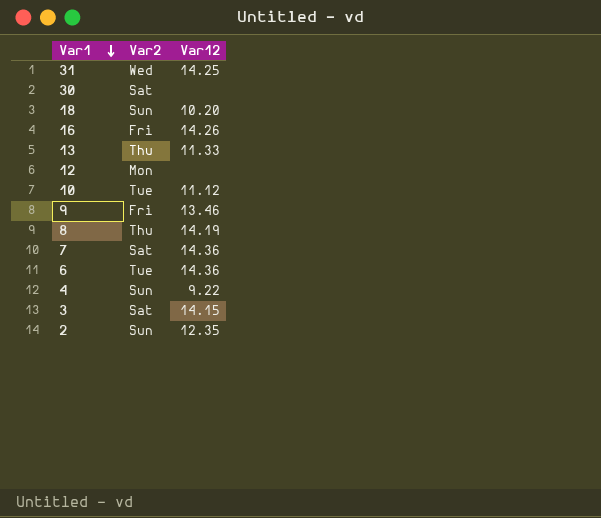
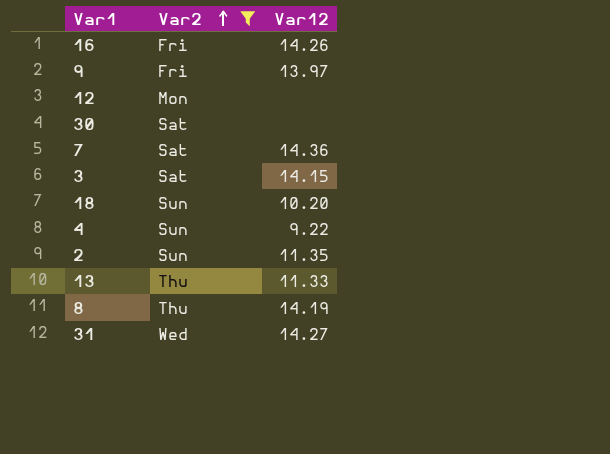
filter: none -> Var2 != Tue
row order: Var1 descending -> Var2 ascending
9 | Var12: 13.46 -> 13.97
2 | Var12: 12.35 -> 11.35
31 | Var12: 14.25 -> 14.27

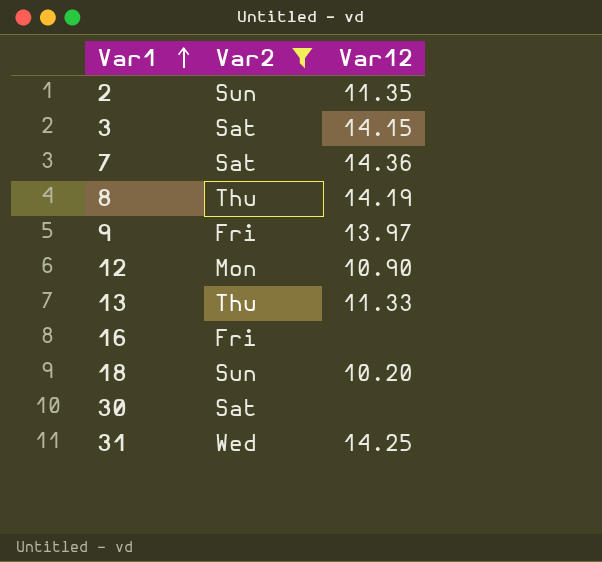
row order: Var2 ascending -> Var1 ascending
row 4: Sun | 9.22 -> none
12 | Var12: none -> 10.90
16 | Var12: 14.26 -> none
31 | Var12: 14.27 -> 14.25

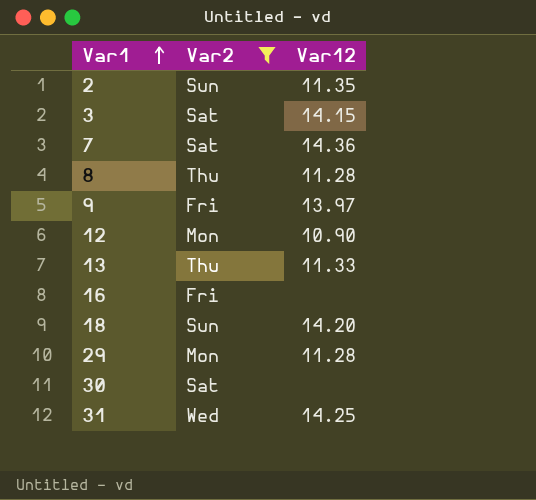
8 | Var12: 14.19 -> 11.28
18 | Var12: 10.20 -> 14.20
row 29: none -> Mon | 11.28

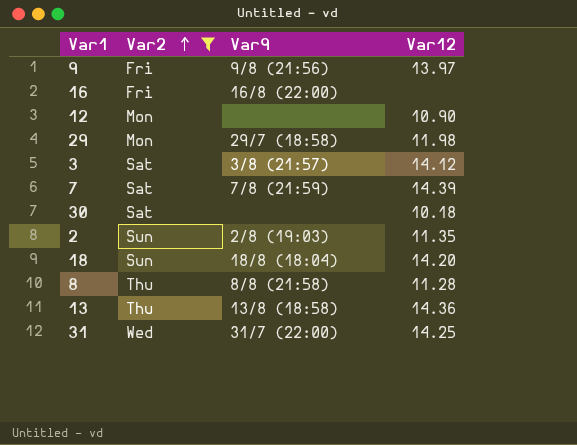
row order: Var1 ascending -> Var2 ascending
column Var9 | position: none -> 3
29 | Var12: 11.28 -> 11.98
3 | Var12: 14.15 -> 14.12
7 | Var12: 14.36 -> 14.39
30 | Var12: none -> 10.18
13 | Var12: 11.33 -> 14.36

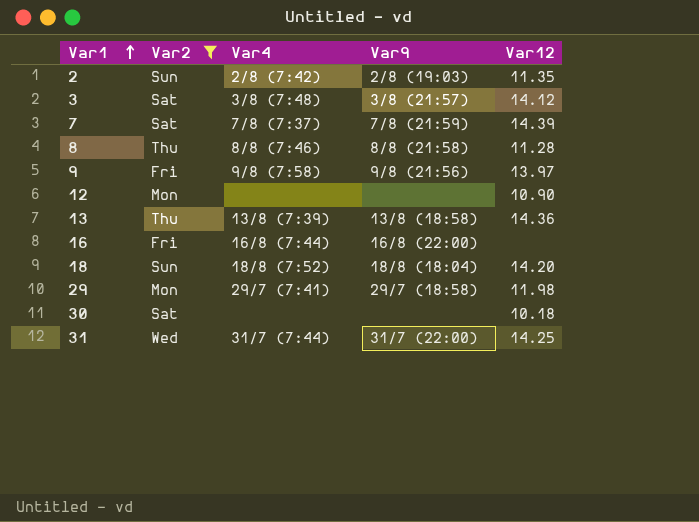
row order: Var2 ascending -> Var1 ascending
column Var4 | position: none -> 3

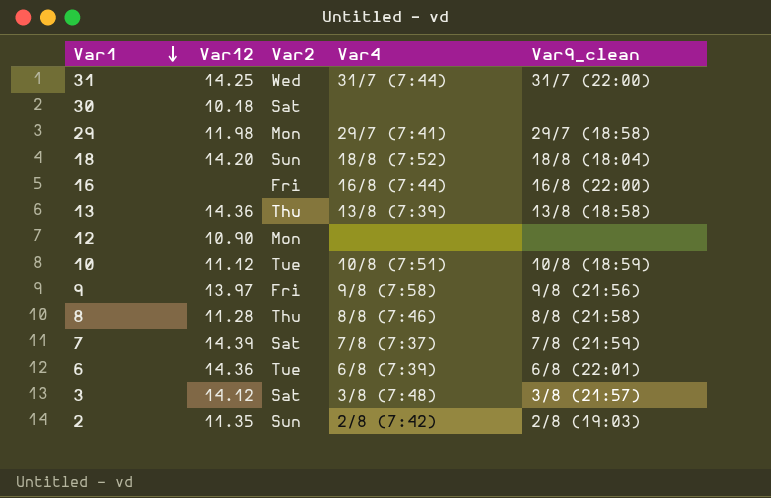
filter: Var2 != Tue -> none
row order: Var1 ascending -> Var1 descending
column Var12 | position: 5 -> 2
column name: Var9 -> Var9_clean

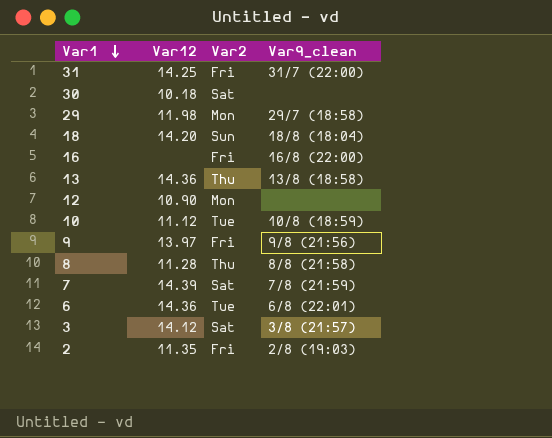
column Var4 | position: 4 -> none
31 | Var2: Wed -> Fri
2 | Var2: Sun -> Fri

